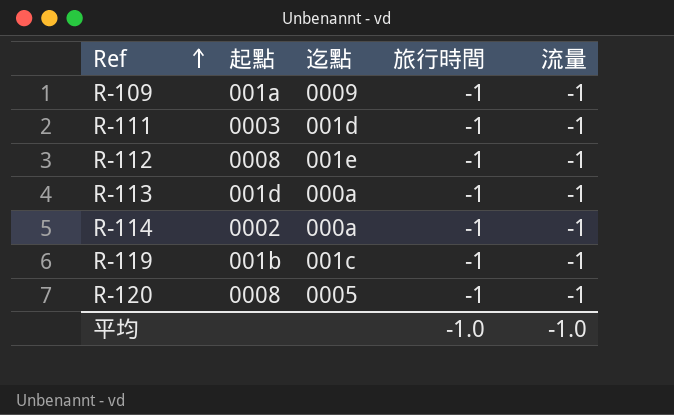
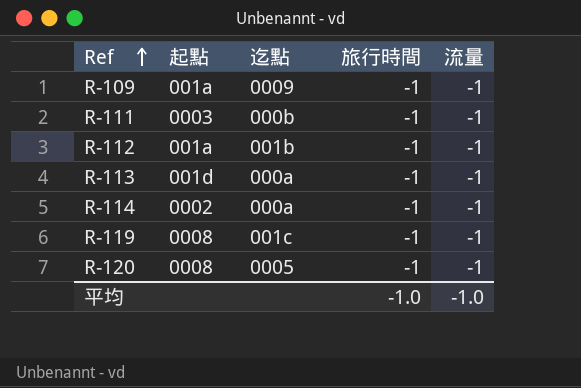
R-111 | 迄點: 001d -> 000b
R-112 | 起點: 0008 -> 001a
R-112 | 迄點: 001e -> 001b
R-119 | 起點: 001b -> 0008

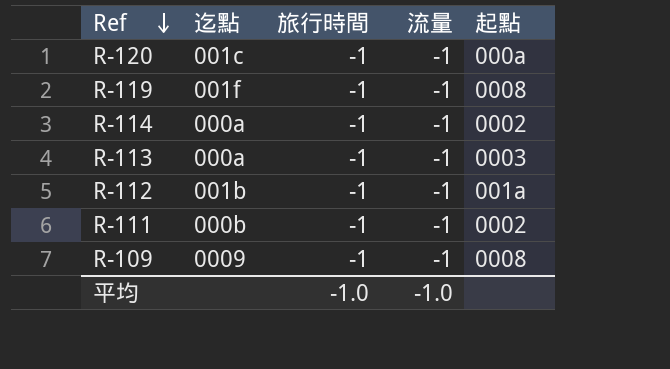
row order: Ref ascending -> Ref descending
column 起點 | position: 2 -> 5
R-120 | 迄點: 0005 -> 001c
R-120 | 起點: 0008 -> 000a
R-119 | 迄點: 001c -> 001f
R-113 | 起點: 001d -> 0003
R-111 | 起點: 0003 -> 0002
R-109 | 起點: 001a -> 0008

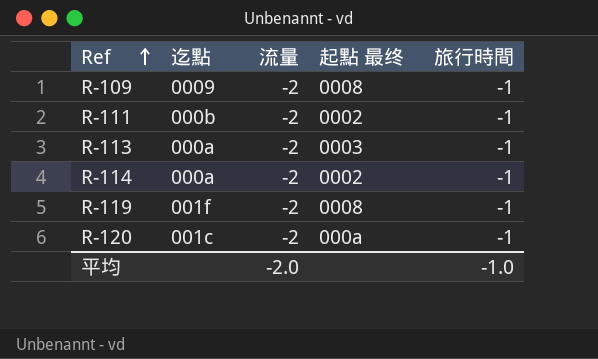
row order: Ref descending -> Ref ascending
column name: 起點 -> 起點 最终
column 旅行時間 | position: 3 -> 5
row R-112: 001b | -1 | -1 | 001a -> none
R-109 | 流量: -1 -> -2
R-111 | 流量: -1 -> -2
R-113 | 流量: -1 -> -2
R-114 | 流量: -1 -> -2
R-119 | 流量: -1 -> -2
R-120 | 流量: -1 -> -2
平均 | 流量: -1.0 -> -2.0

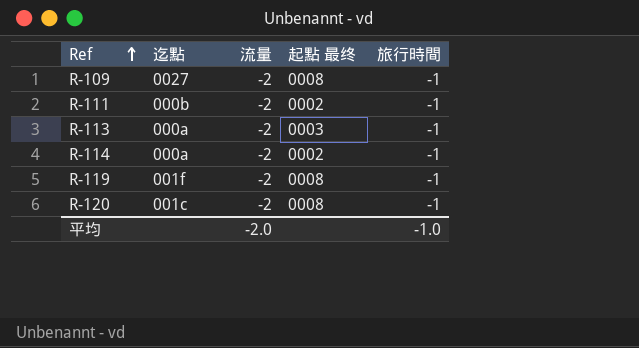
R-109 | 迄點: 0009 -> 0027
R-120 | 起點 最终: 000a -> 0008

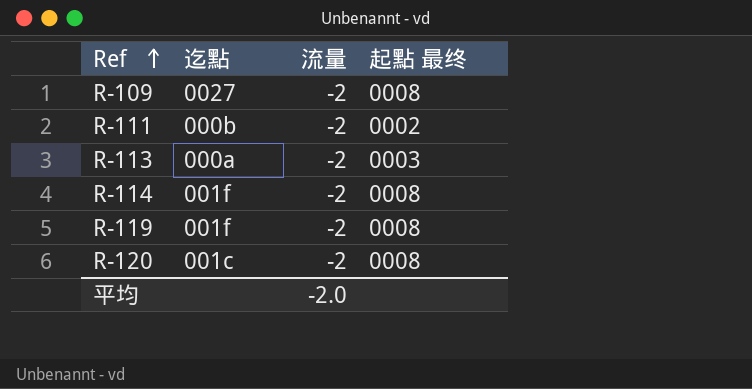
column 旅行時間 | position: 5 -> none
R-114 | 迄點: 000a -> 001f
R-114 | 起點 最终: 0002 -> 0008

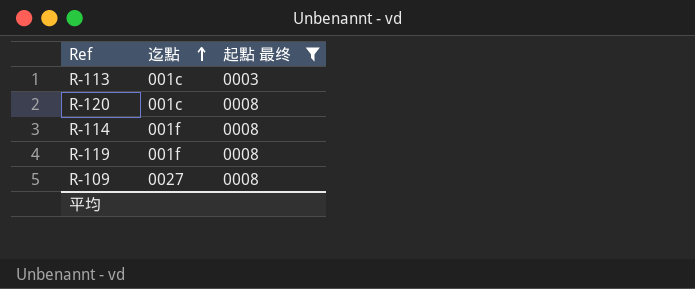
filter: none -> 起點 最终 != 0002
row order: Ref ascending -> 迄點 ascending
column 流量 | position: 3 -> none
R-113 | 迄點: 000a -> 001c

